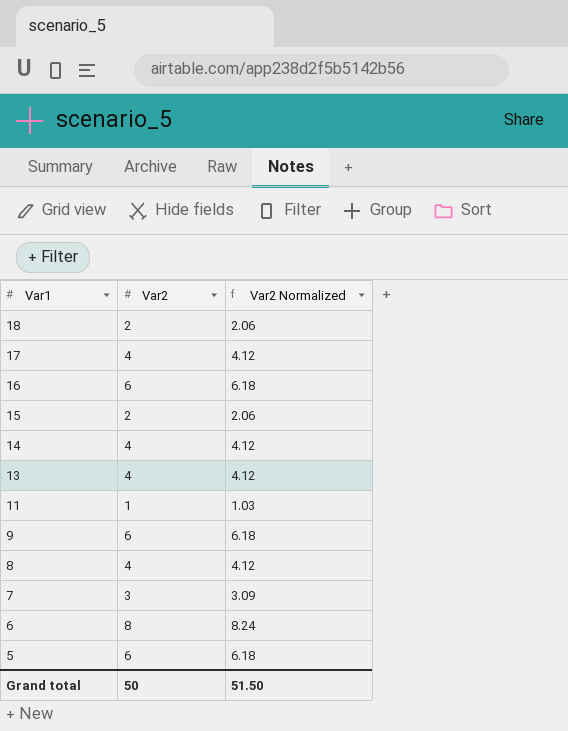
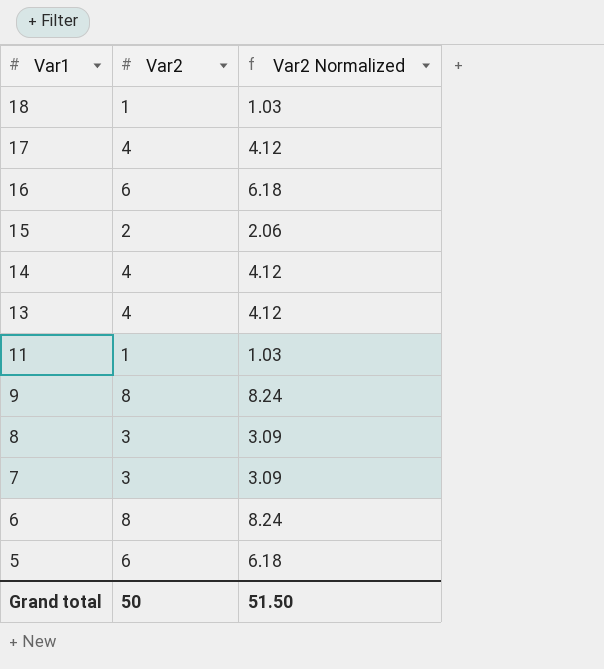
18 | Var2: 2 -> 1
18 | Var2 Normalized: 2.06 -> 1.03
9 | Var2: 6 -> 8
9 | Var2 Normalized: 6.18 -> 8.24
8 | Var2: 4 -> 3
8 | Var2 Normalized: 4.12 -> 3.09

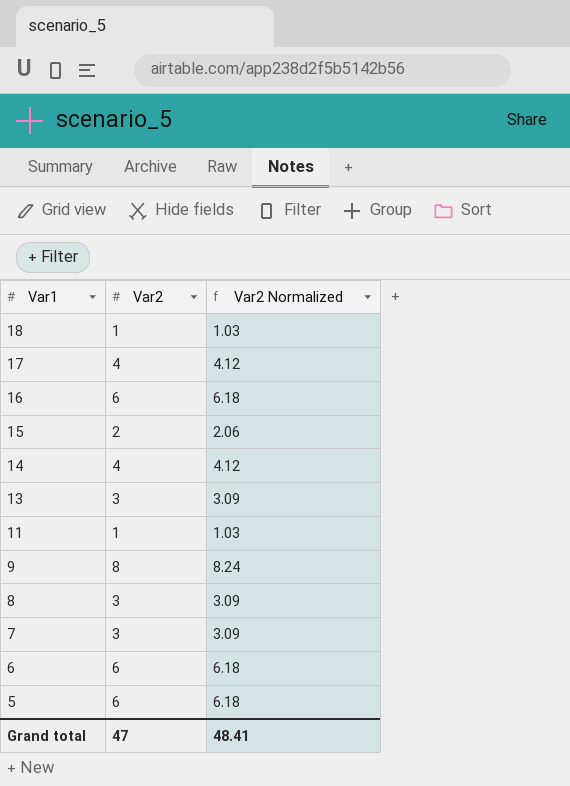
13 | Var2: 4 -> 3
13 | Var2 Normalized: 4.12 -> 3.09
6 | Var2: 8 -> 6
6 | Var2 Normalized: 8.24 -> 6.18
Grand total | Var2: 50 -> 47
Grand total | Var2 Normalized: 51.50 -> 48.41

